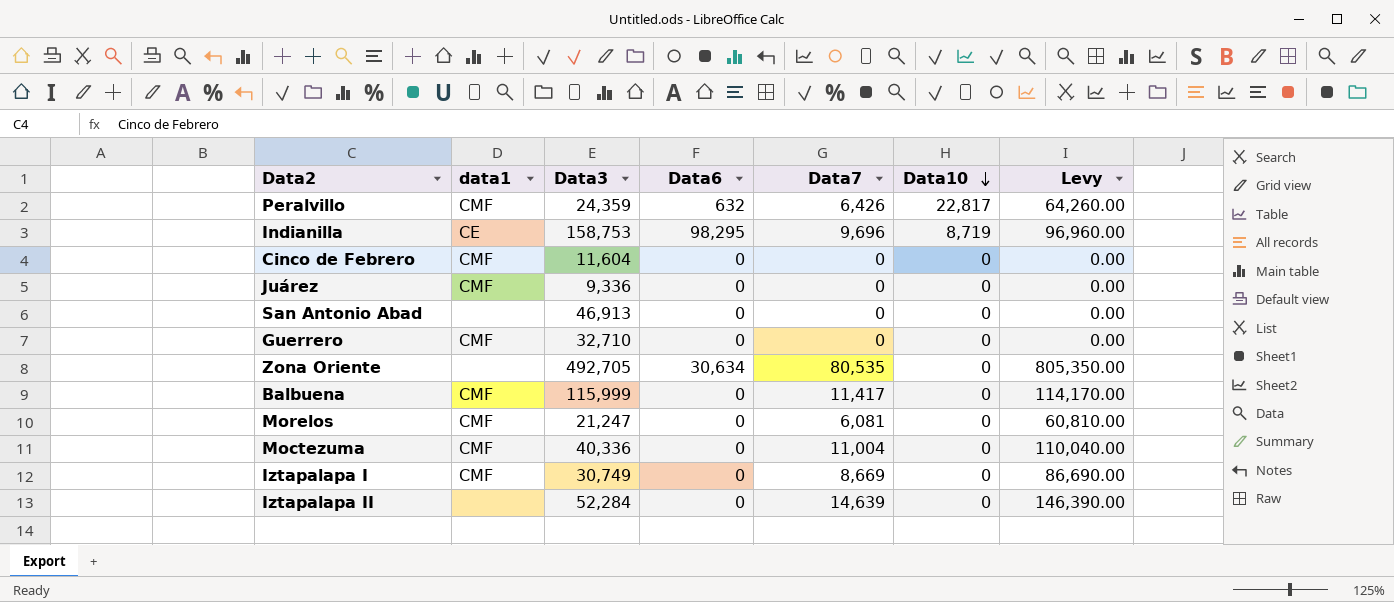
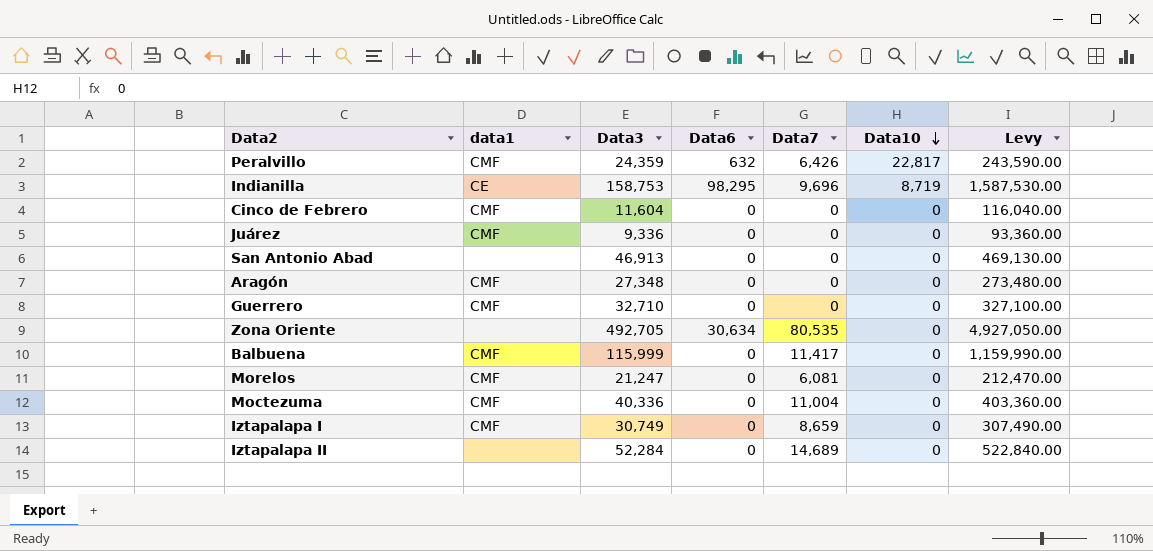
column Levy | formula: [Data7] * 10 -> [Data3] * 10
row Aragón: none -> CMF | 27,348 | 0 | 0 | 0 | 273,480.00
Iztapalapa I | Data7: 8,669 -> 8,659
Iztapalapa II | Data7: 14,639 -> 14,689

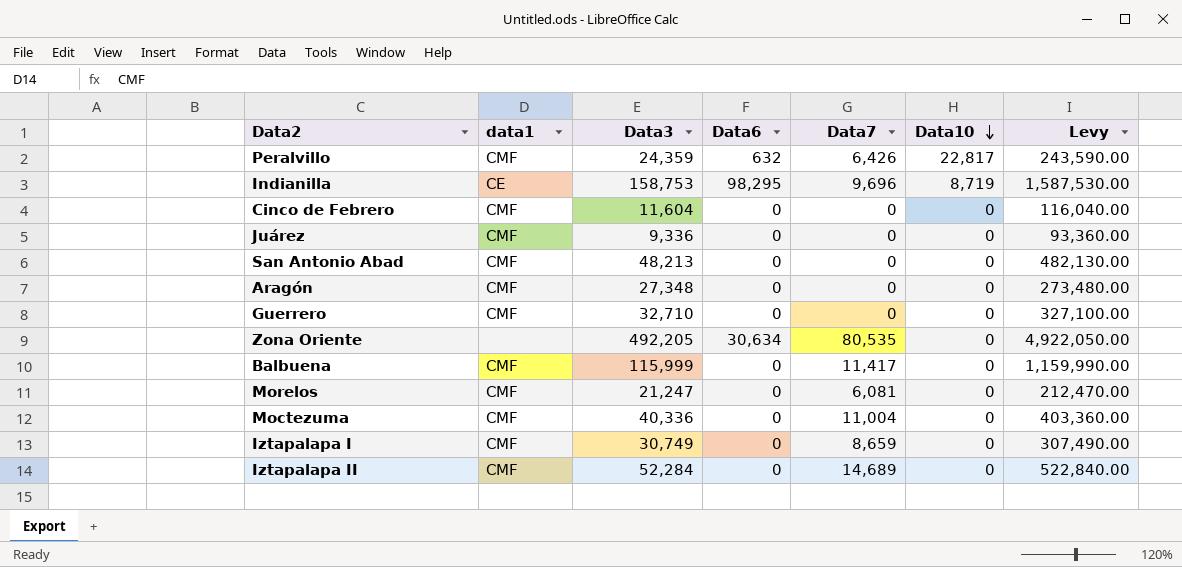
San Antonio Abad | data1: none -> CMF
San Antonio Abad | Data3: 46,913 -> 48,213
San Antonio Abad | Levy: 469,130.00 -> 482,130.00
Zona Oriente | Data3: 492,705 -> 492,205
Zona Oriente | Levy: 4,927,050.00 -> 4,922,050.00
Iztapalapa II | data1: none -> CMF

